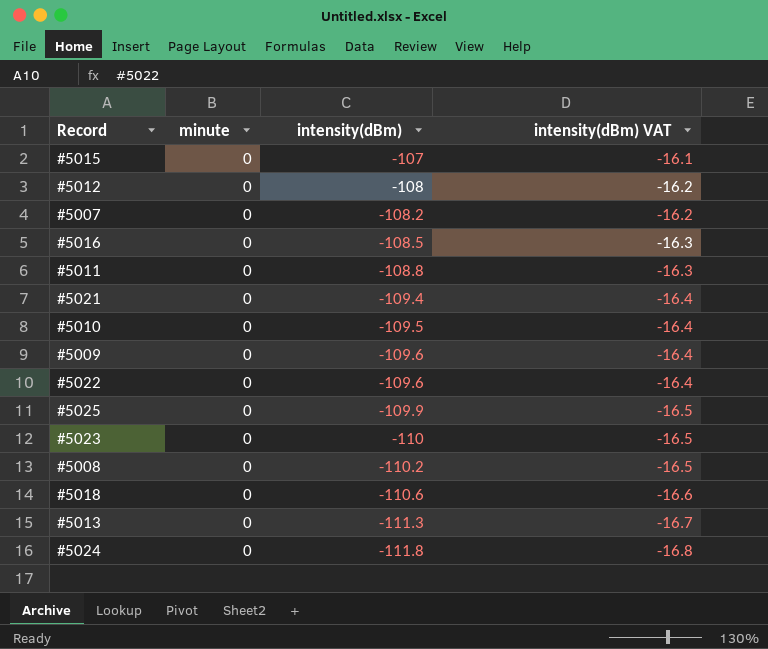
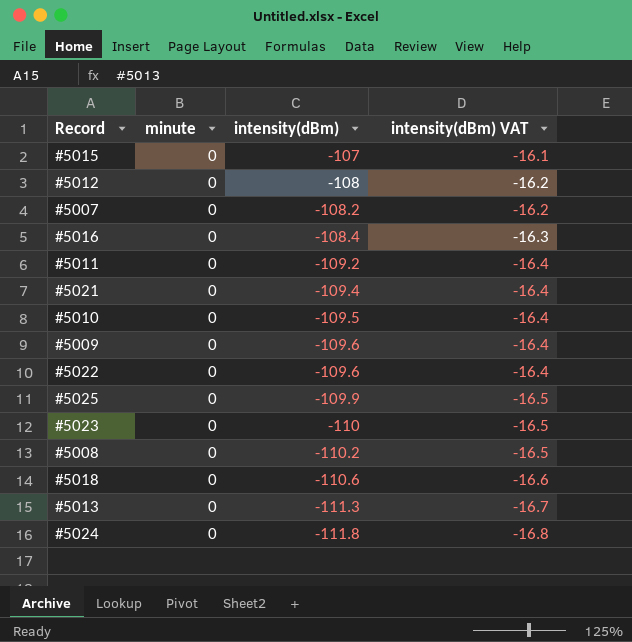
#5016 | intensity(dBm): -108.5 -> -108.4
#5011 | intensity(dBm): -108.8 -> -109.2
#5011 | intensity(dBm) VAT: -16.3 -> -16.4

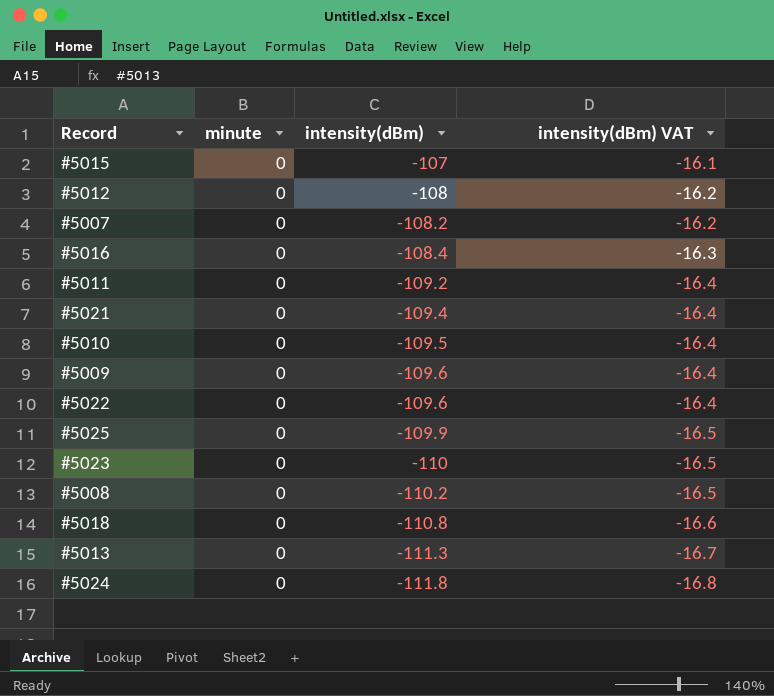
#5018 | intensity(dBm): -110.6 -> -110.8

